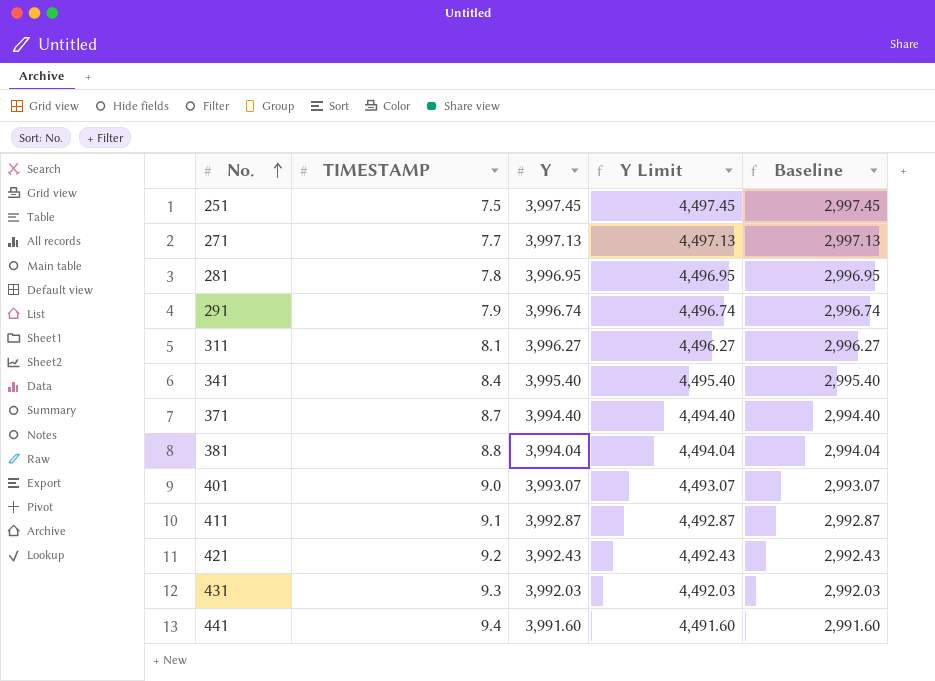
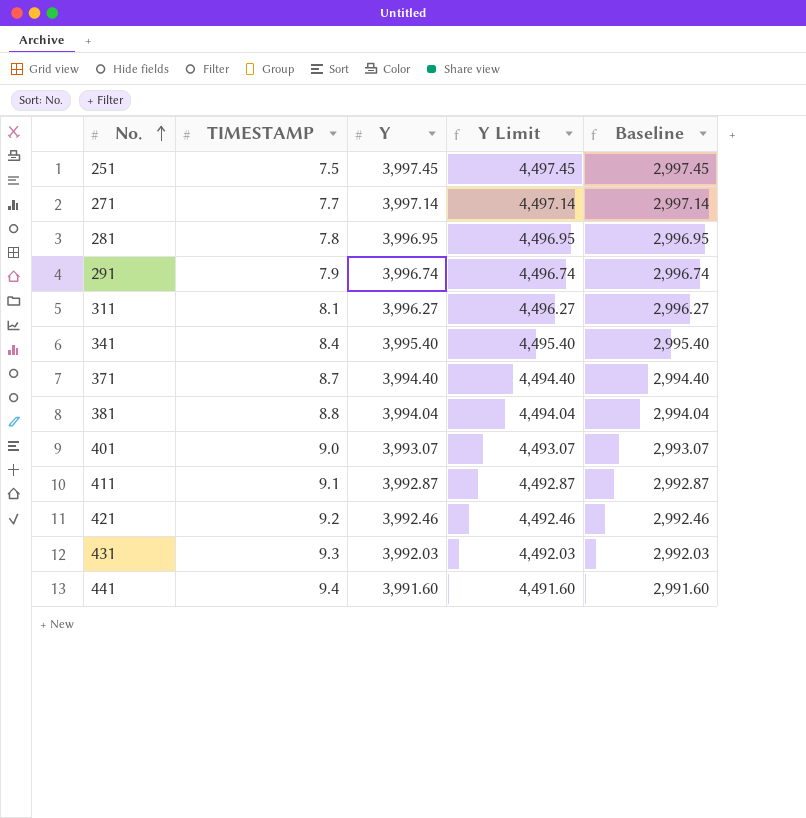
271 | Y: 3,997.13 -> 3,997.14
271 | Y Limit: 4,497.13 -> 4,497.14
271 | Baseline: 2,997.13 -> 2,997.14
421 | Y: 3,992.43 -> 3,992.46
421 | Y Limit: 4,492.43 -> 4,492.46
421 | Baseline: 2,992.43 -> 2,992.46

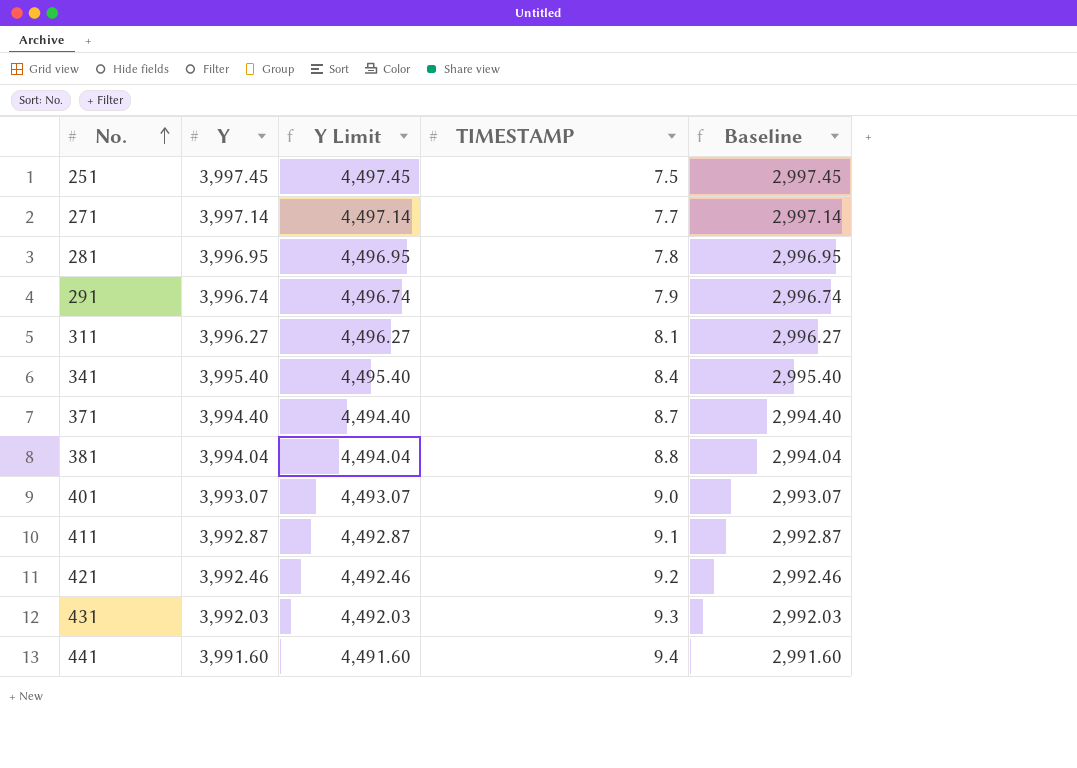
column TIMESTAMP | position: 2 -> 4

